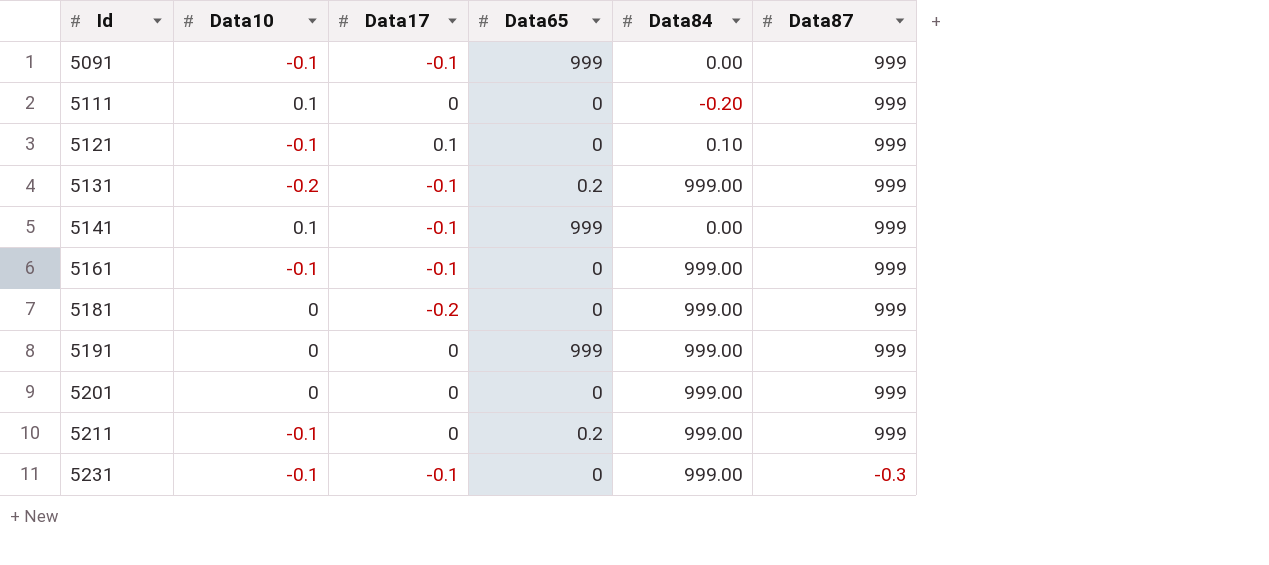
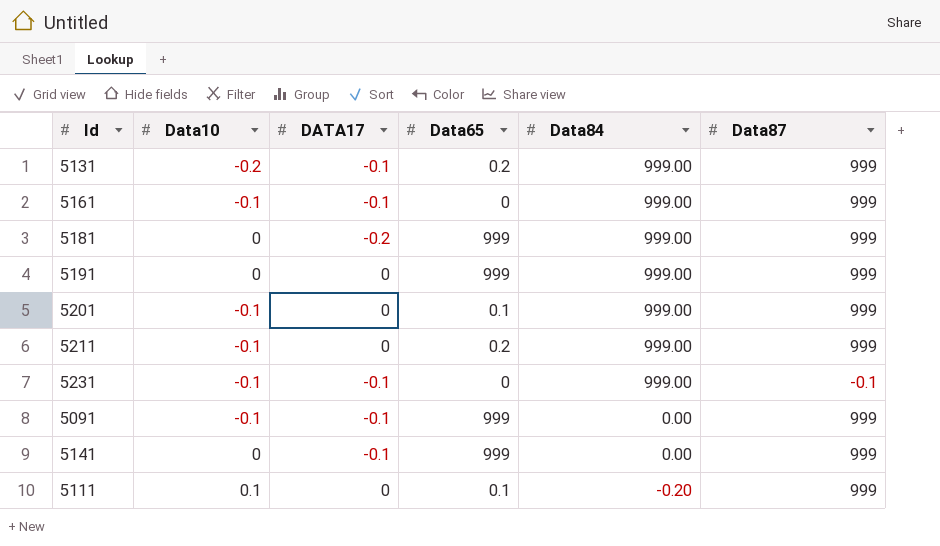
row order: Id ascending -> Data84 descending
column name: Data17 -> DATA17
row 5121: -0.1 | 0.1 | 0 | 0.10 | 999 -> none
5181 | Data65: 0 -> 999
5201 | Data10: 0 -> -0.1
5201 | Data65: 0 -> 0.1
5231 | Data87: -0.3 -> -0.1
5141 | Data10: 0.1 -> 0
5111 | Data65: 0 -> 0.1

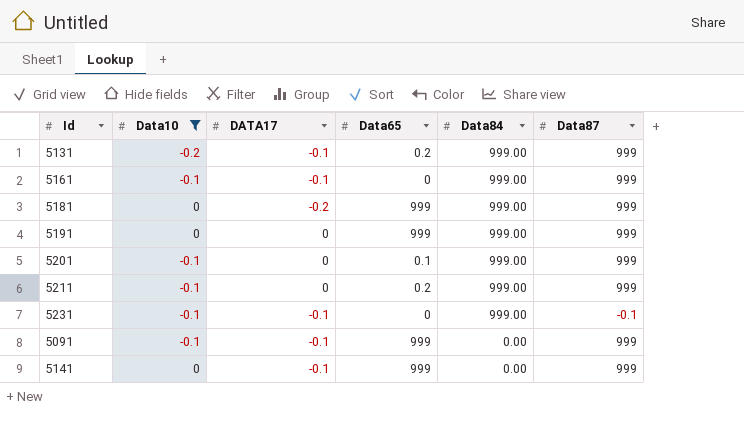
filter: none -> Data10 != 0.1

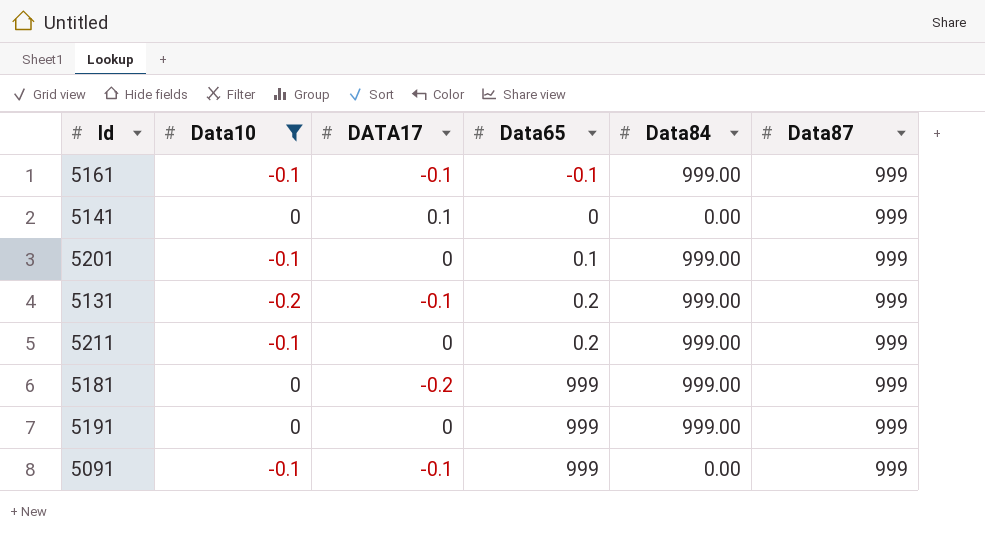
row order: Data84 descending -> Data65 ascending
row 5231: -0.1 | -0.1 | 0 | 999.00 | -0.1 -> none
5161 | Data65: 0 -> -0.1
5141 | DATA17: -0.1 -> 0.1
5141 | Data65: 999 -> 0

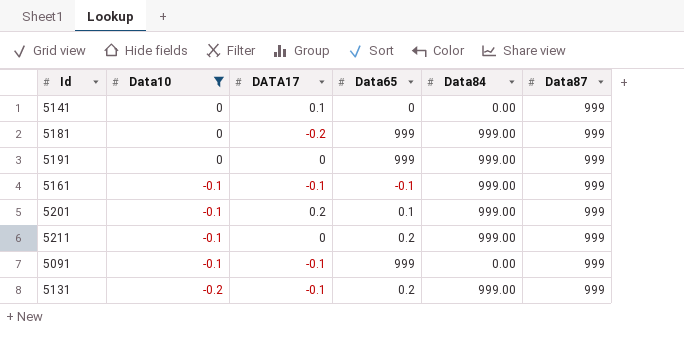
row order: Data65 ascending -> Data10 descending
5201 | DATA17: 0 -> 0.2

